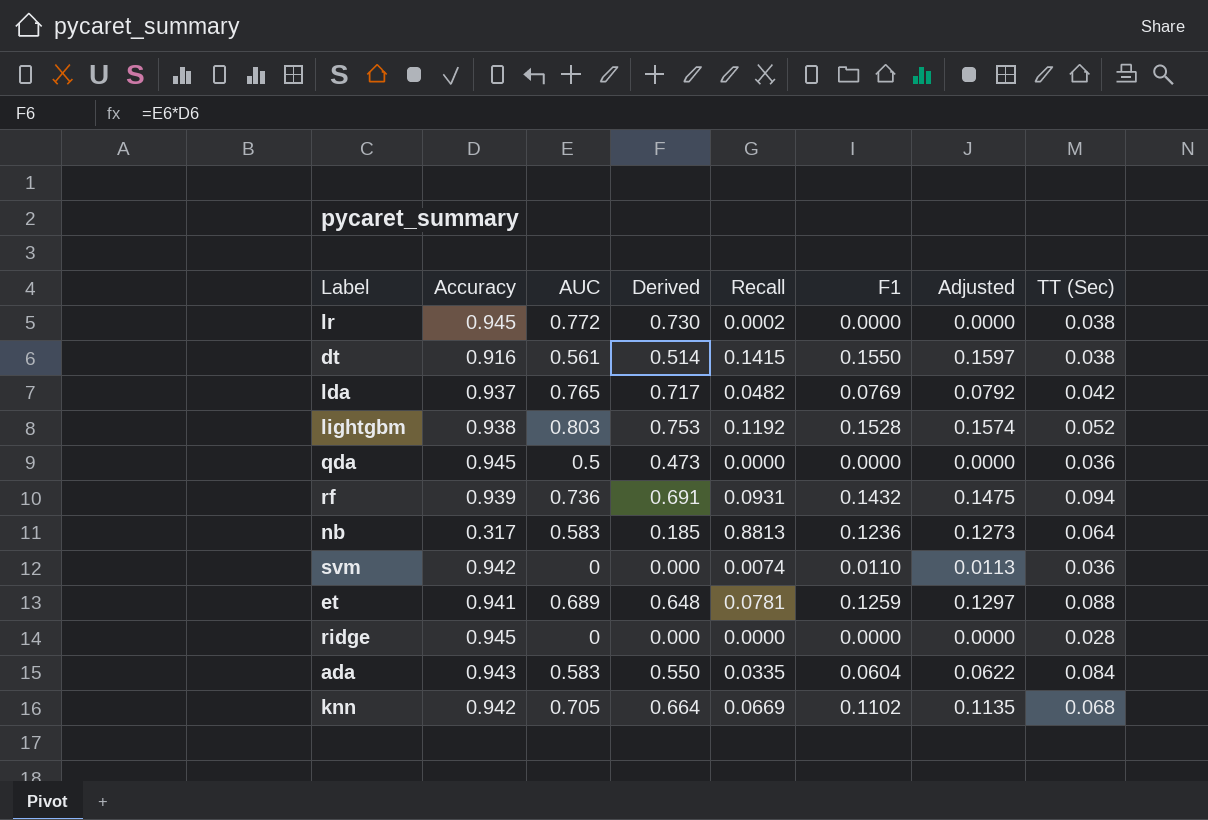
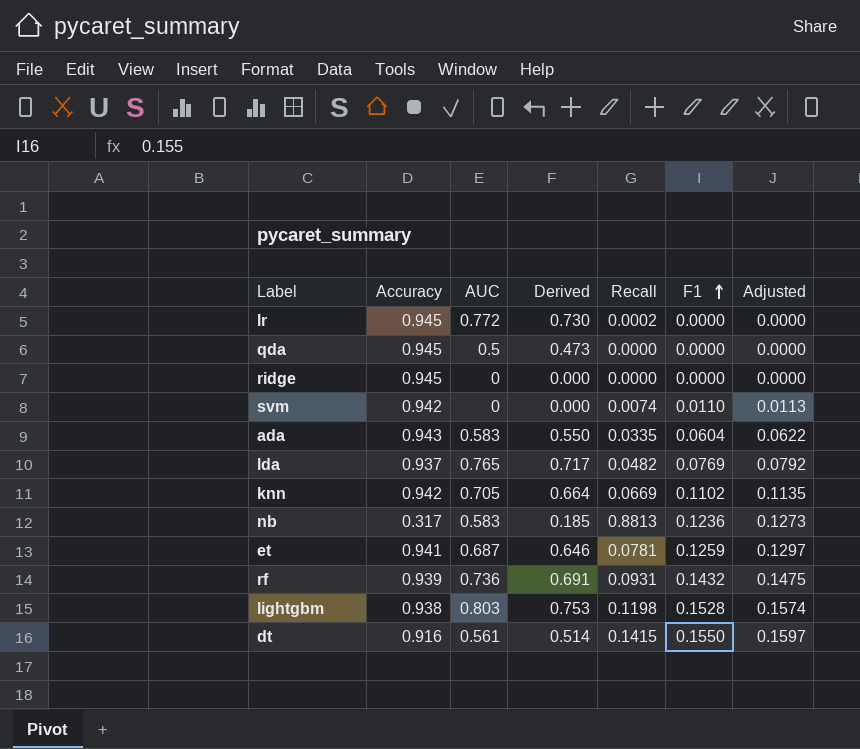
row order: none -> F1 ascending
column TT (Sec) | position: 8 -> none
et | AUC: 0.689 -> 0.687
et | Derived: 0.648 -> 0.646
lightgbm | Recall: 0.1192 -> 0.1198

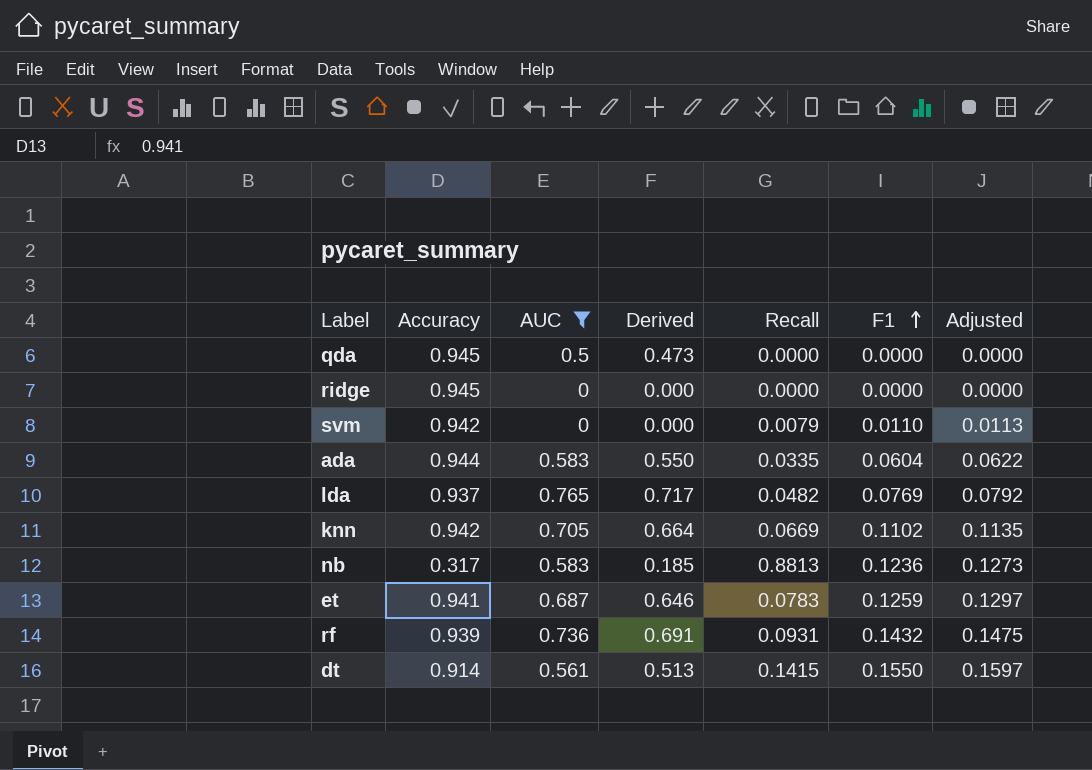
filter: none -> AUC <= 0.765
svm | Recall: 0.0074 -> 0.0079
ada | Accuracy: 0.943 -> 0.944
et | Recall: 0.0781 -> 0.0783
dt | Accuracy: 0.916 -> 0.914
dt | Derived: 0.514 -> 0.513

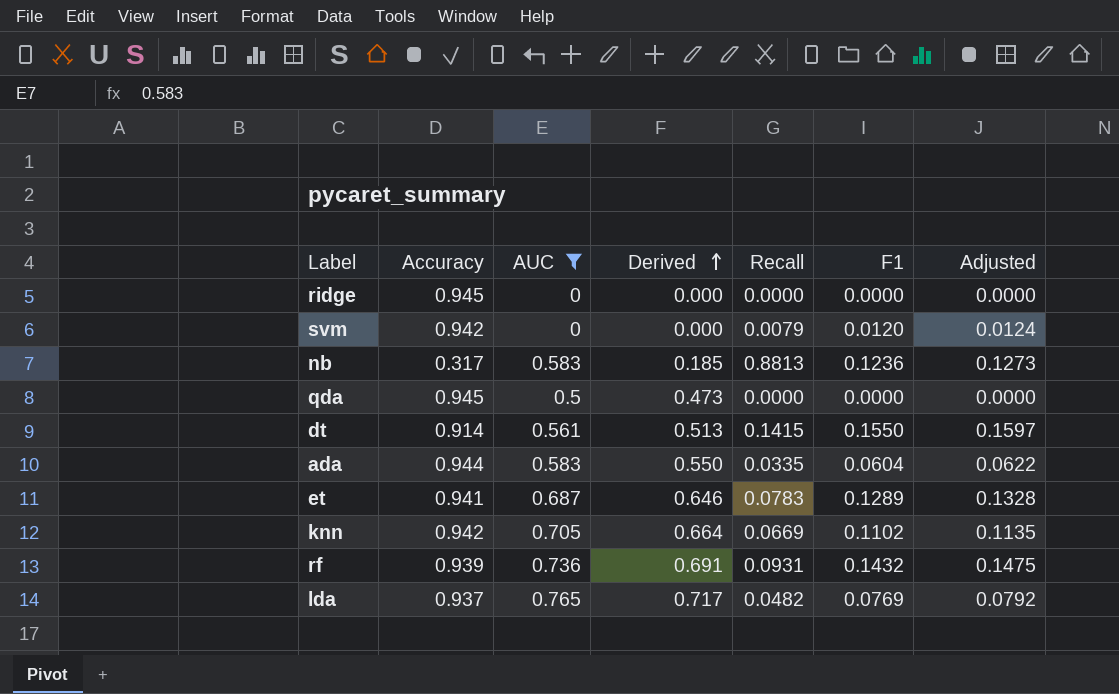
row order: F1 ascending -> Derived ascending
svm | F1: 0.0110 -> 0.0120
svm | Adjusted: 0.0113 -> 0.0124
et | F1: 0.1259 -> 0.1289
et | Adjusted: 0.1297 -> 0.1328

